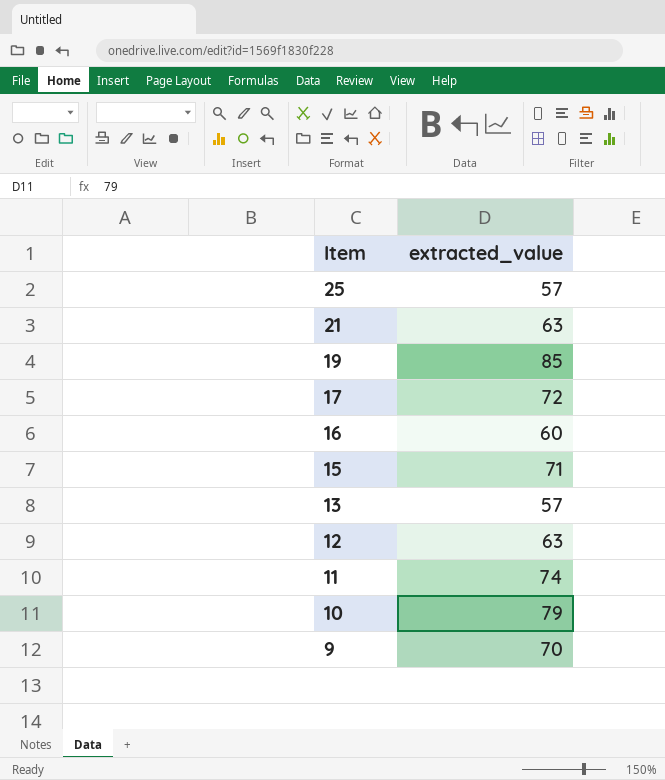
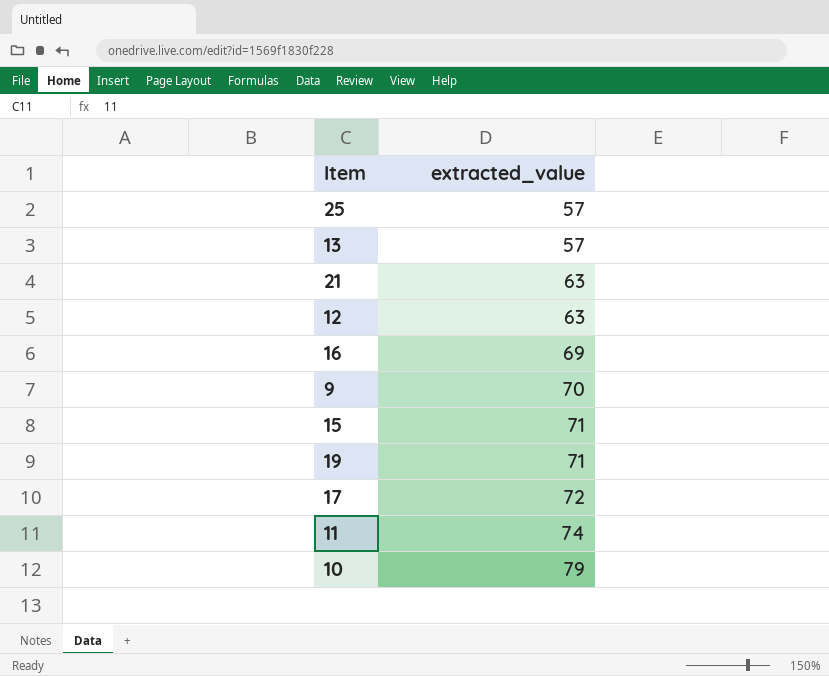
row order: Item descending -> extracted_value ascending
16 | extracted_value: 60 -> 69
19 | extracted_value: 85 -> 71

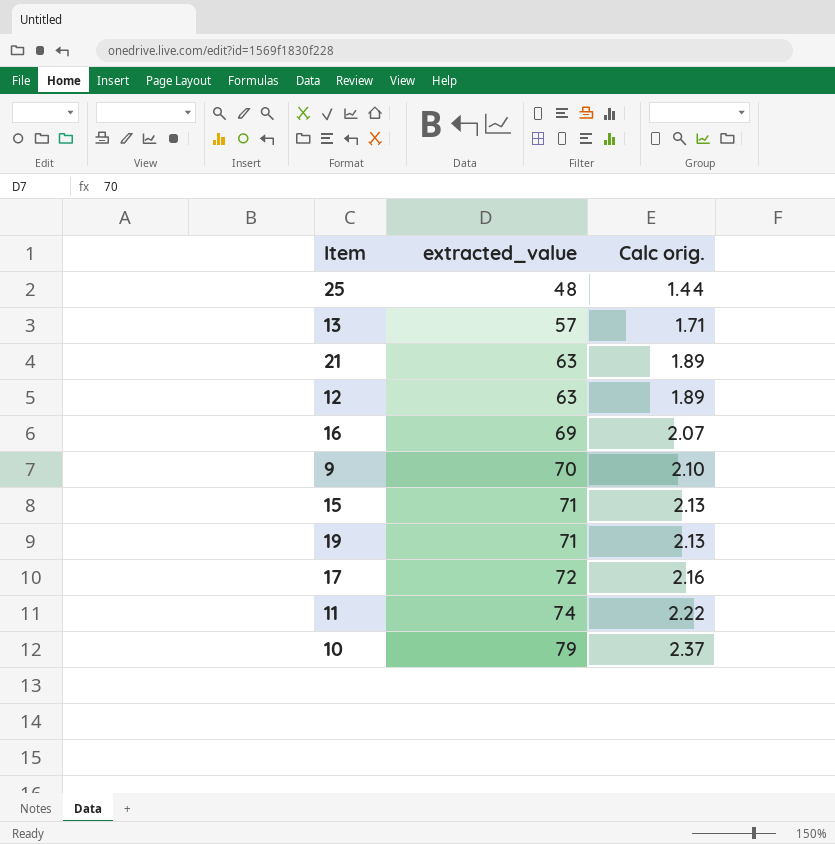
column Calc orig. | formula: none -> [extracted_value] * 0.03
25 | extracted_value: 57 -> 48

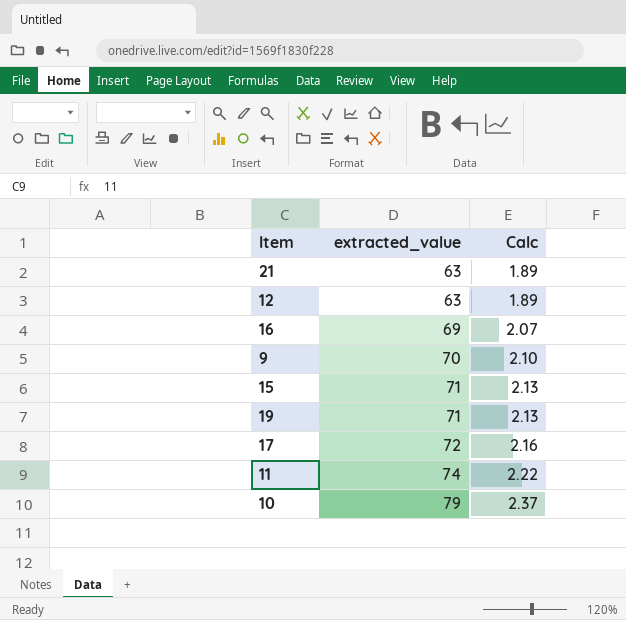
column name: Calc orig. -> Calc
row 25: 48 | 1.44 -> none
row 13: 57 | 1.71 -> none

